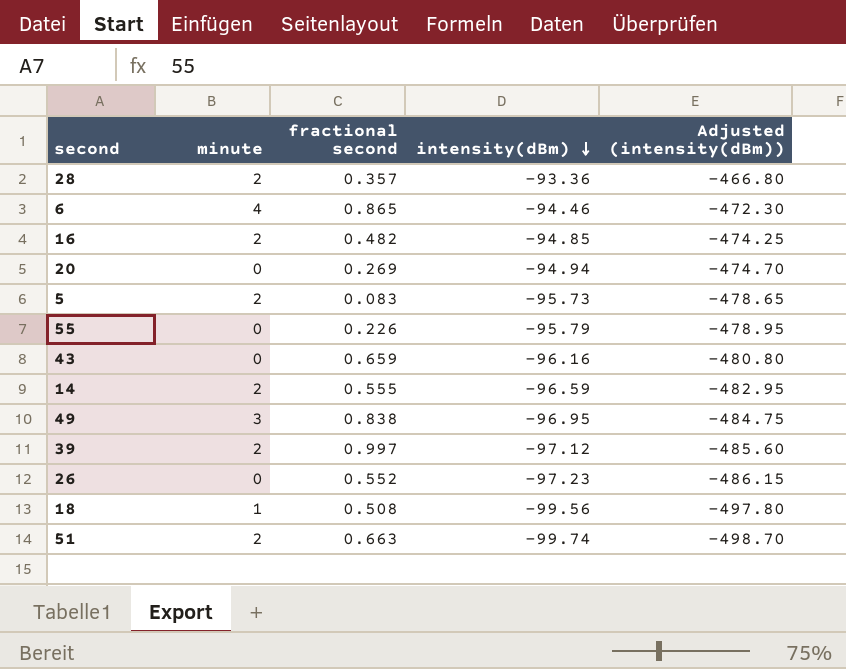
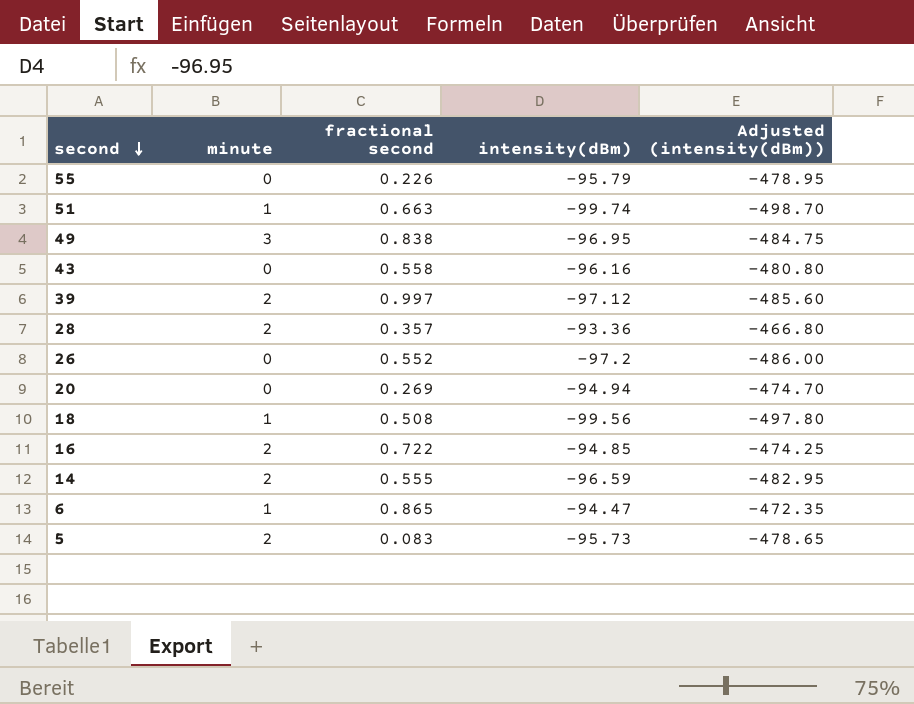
row order: intensity(dBm) descending -> second descending
51 | minute: 2 -> 1
43 | fractional second: 0.659 -> 0.558
26 | intensity(dBm): -97.23 -> -97.2
26 | Adjusted (intensity(dBm)): -486.15 -> -486.00
16 | fractional second: 0.482 -> 0.722
6 | minute: 4 -> 1
6 | intensity(dBm): -94.46 -> -94.47
6 | Adjusted (intensity(dBm)): -472.30 -> -472.35

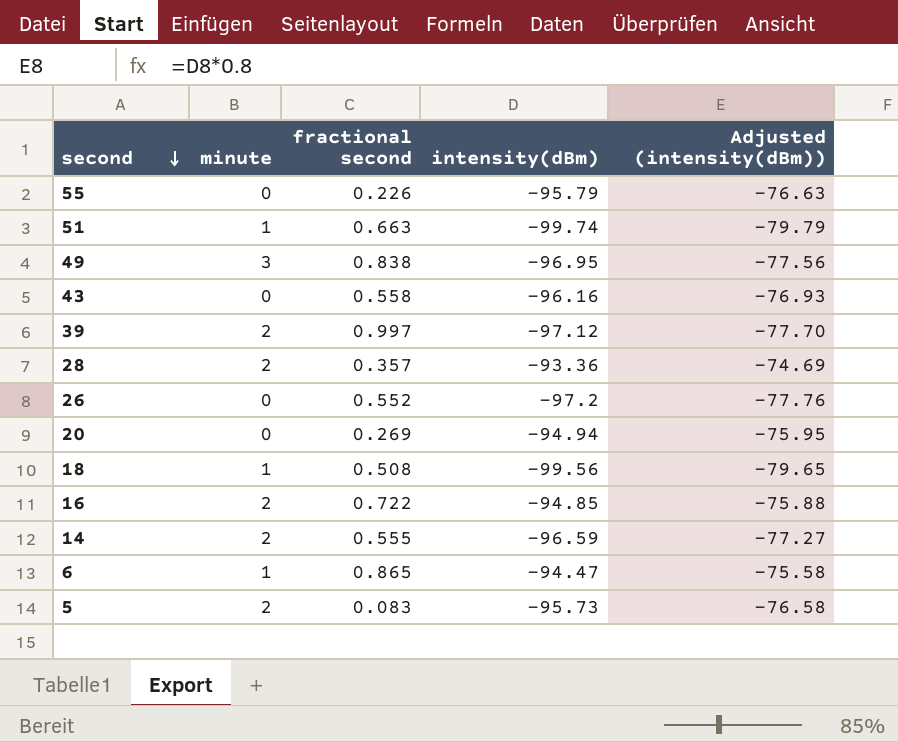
column Adjusted (intensity(dBm)) | formula: [intensity(dBm)] * 5 -> [intensity(dBm)] * 0.8

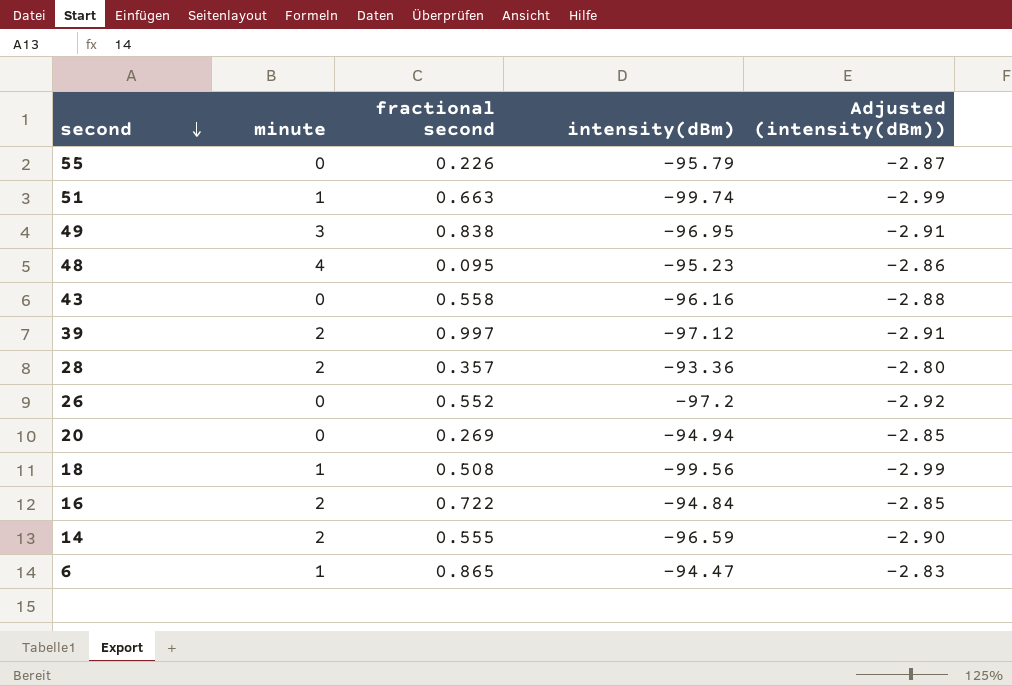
column Adjusted (intensity(dBm)) | formula: [intensity(dBm)] * 0.8 -> [intensity(dBm)] * 0.03
row 5: 2 | 0.083 | -95.73 | -76.58 -> none
row 48: none -> 4 | 0.095 | -95.23 | -2.86
16 | intensity(dBm): -94.85 -> -94.84

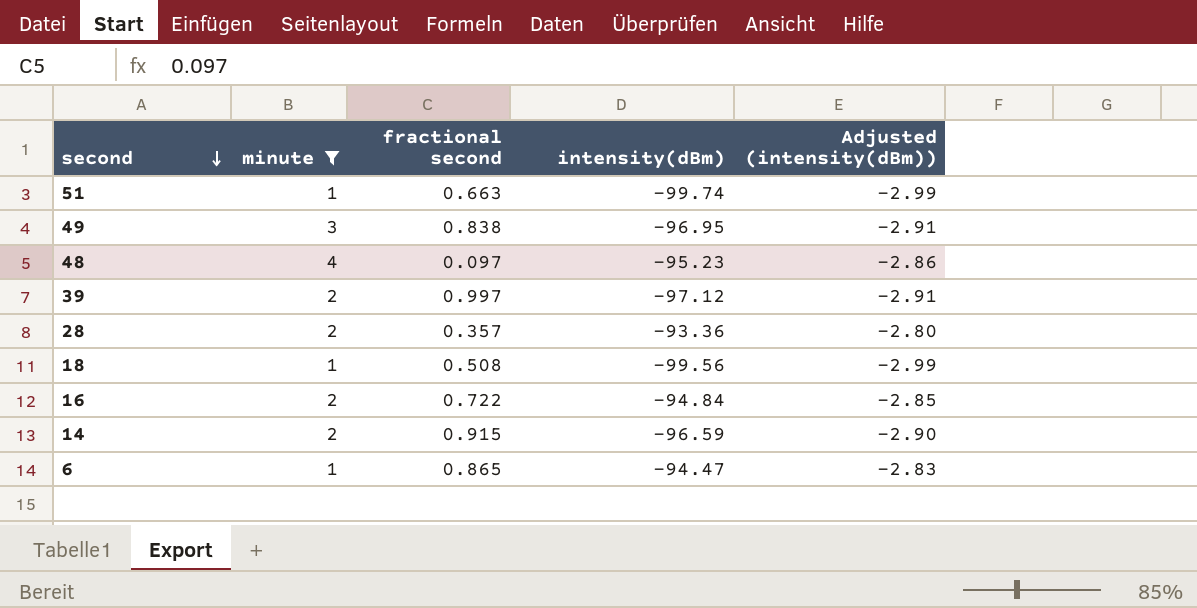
filter: none -> minute != 0
48 | fractional second: 0.095 -> 0.097
14 | fractional second: 0.555 -> 0.915

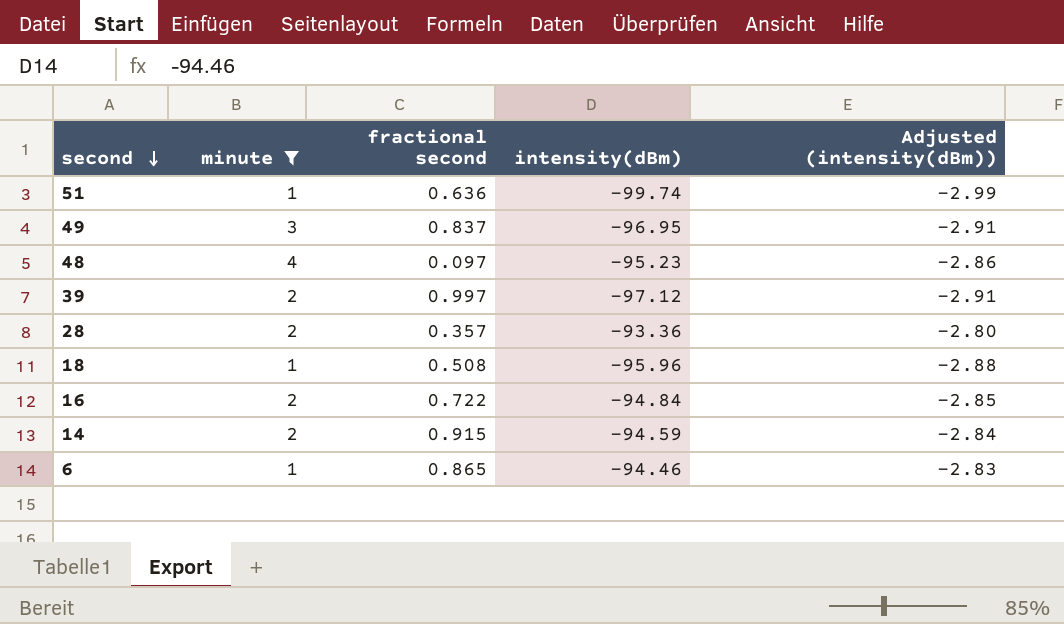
51 | fractional second: 0.663 -> 0.636
49 | fractional second: 0.838 -> 0.837
18 | intensity(dBm): -99.56 -> -95.96
18 | Adjusted (intensity(dBm)): -2.99 -> -2.88
14 | intensity(dBm): -96.59 -> -94.59
14 | Adjusted (intensity(dBm)): -2.90 -> -2.84
6 | intensity(dBm): -94.47 -> -94.46

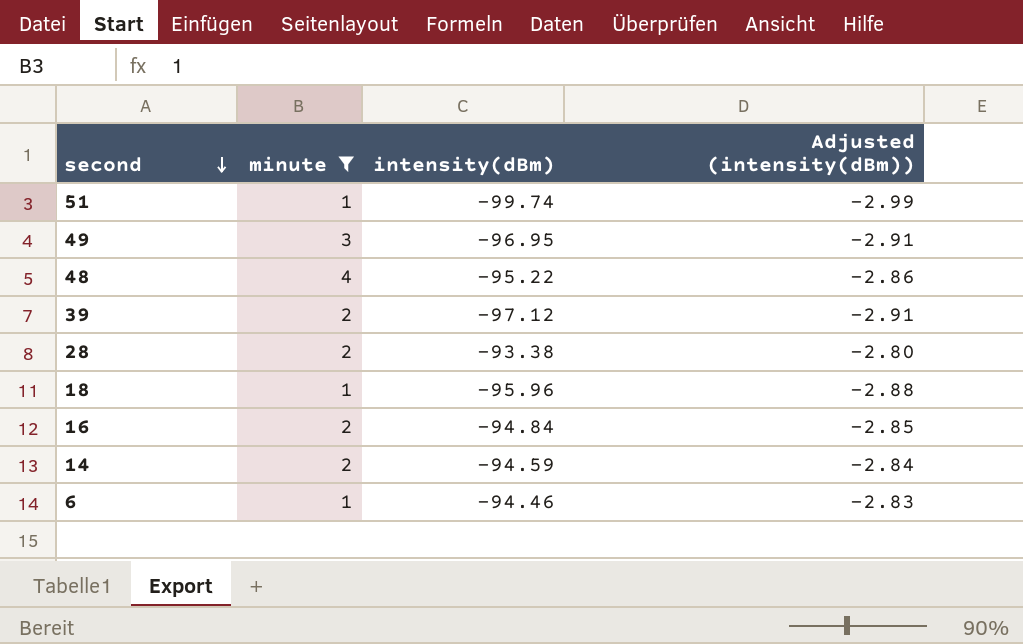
column fractional second | position: 3 -> none
48 | intensity(dBm): -95.23 -> -95.22
28 | intensity(dBm): -93.36 -> -93.38

